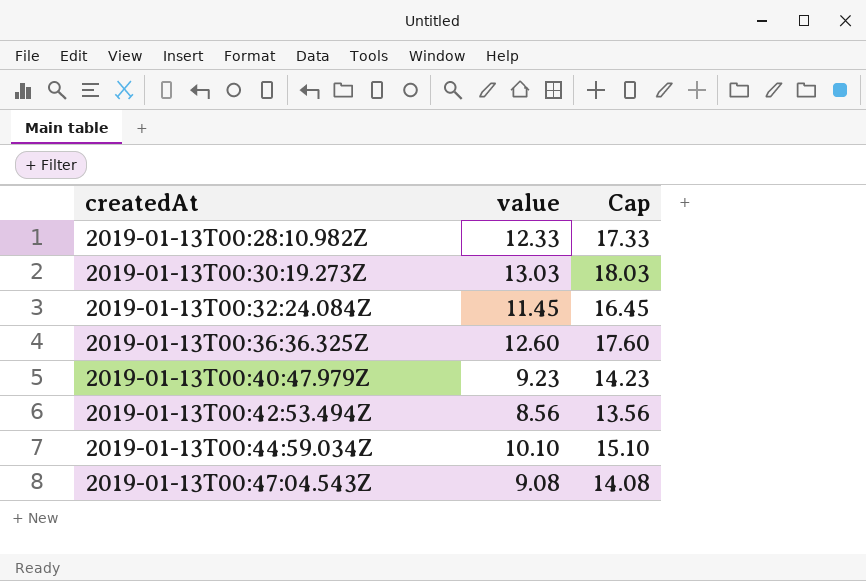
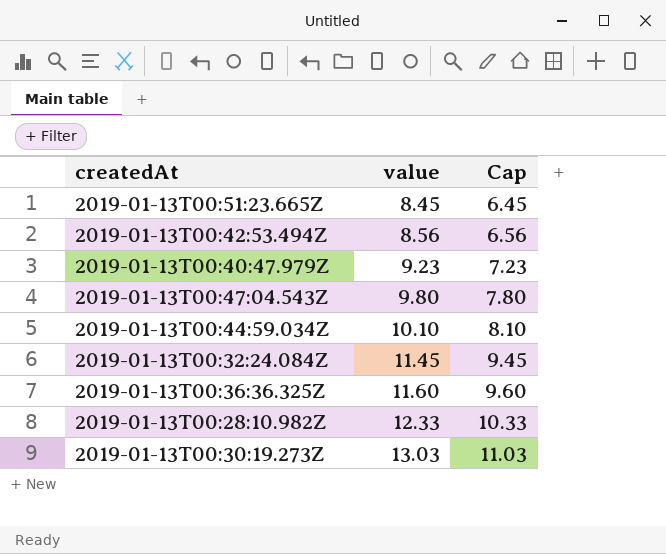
row order: createdAt ascending -> value ascending
column Cap | formula: [value] + 5 -> [value] - 2
row 2019-01-13T00:51:23.665Z: none -> 8.45 | 6.45
2019-01-13T00:47:04.543Z | value: 9.08 -> 9.80
2019-01-13T00:36:36.325Z | value: 12.60 -> 11.60

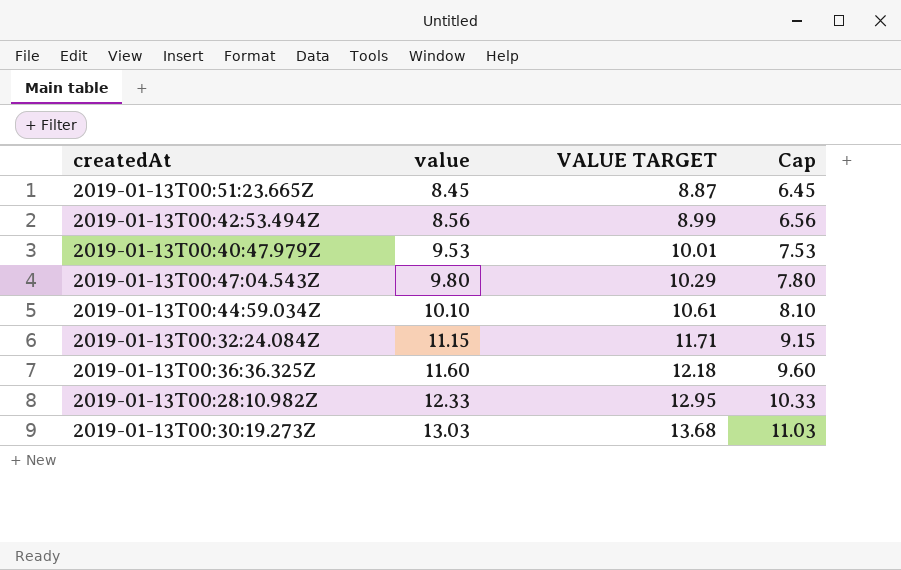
column VALUE TARGET | formula: none -> [value] * 1.05
2019-01-13T00:40:47.979Z | value: 9.23 -> 9.53
2019-01-13T00:40:47.979Z | Cap: 7.23 -> 7.53
2019-01-13T00:32:24.084Z | value: 11.45 -> 11.15
2019-01-13T00:32:24.084Z | Cap: 9.45 -> 9.15

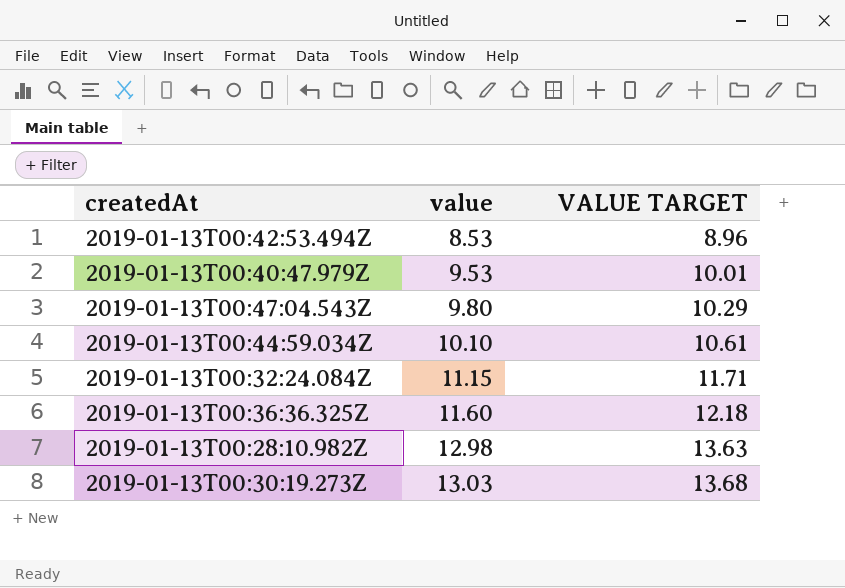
column Cap | formula: [value] - 2 -> none
row 2019-01-13T00:51:23.665Z: 8.45 | 8.87 | 6.45 -> none
2019-01-13T00:42:53.494Z | value: 8.56 -> 8.53
2019-01-13T00:42:53.494Z | VALUE TARGET: 8.99 -> 8.96
2019-01-13T00:28:10.982Z | value: 12.33 -> 12.98
2019-01-13T00:28:10.982Z | VALUE TARGET: 12.95 -> 13.63

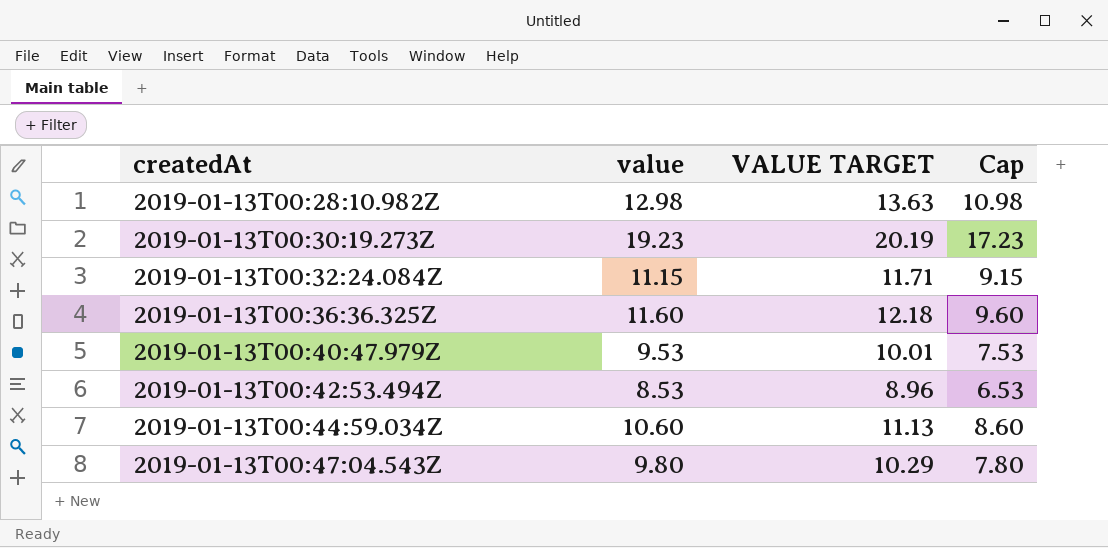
row order: value ascending -> createdAt ascending
column Cap | formula: none -> [value] - 2
2019-01-13T00:30:19.273Z | value: 13.03 -> 19.23
2019-01-13T00:30:19.273Z | VALUE TARGET: 13.68 -> 20.19
2019-01-13T00:44:59.034Z | value: 10.10 -> 10.60
2019-01-13T00:44:59.034Z | VALUE TARGET: 10.61 -> 11.13

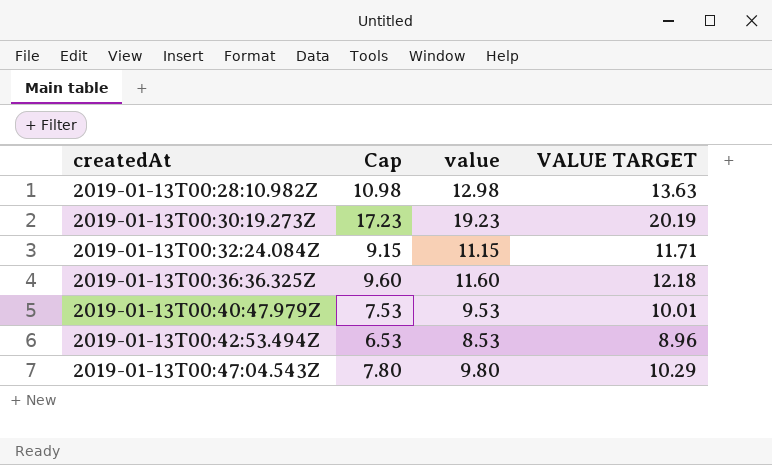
column Cap | position: 4 -> 2
row 2019-01-13T00:44:59.034Z: 10.60 | 11.13 | 8.60 -> none

